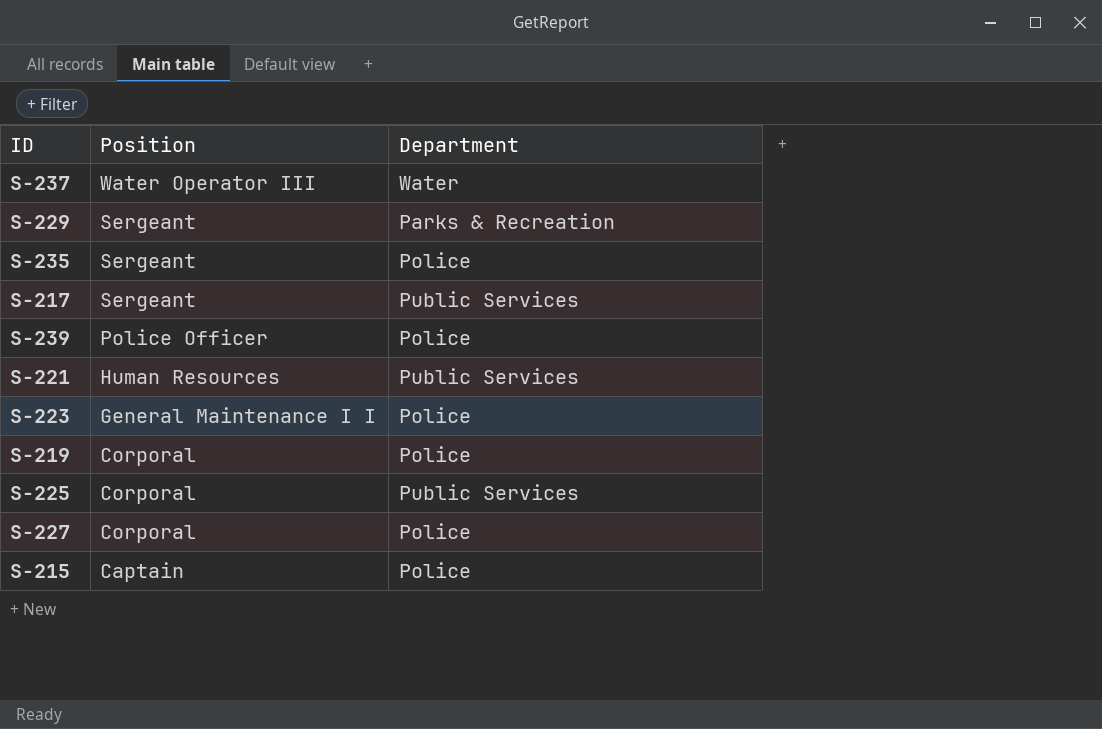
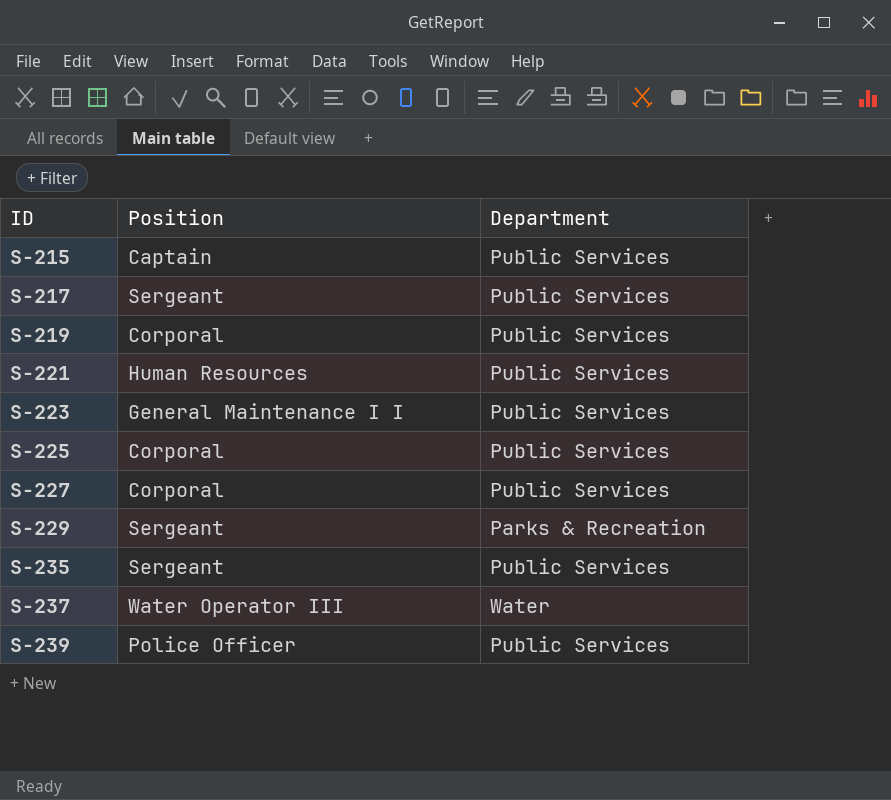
row order: Position descending -> ID ascending
S-215 | Department: Police -> Public Services
S-219 | Department: Police -> Public Services
S-223 | Department: Police -> Public Services
S-227 | Department: Police -> Public Services
S-235 | Department: Police -> Public Services
S-239 | Department: Police -> Public Services

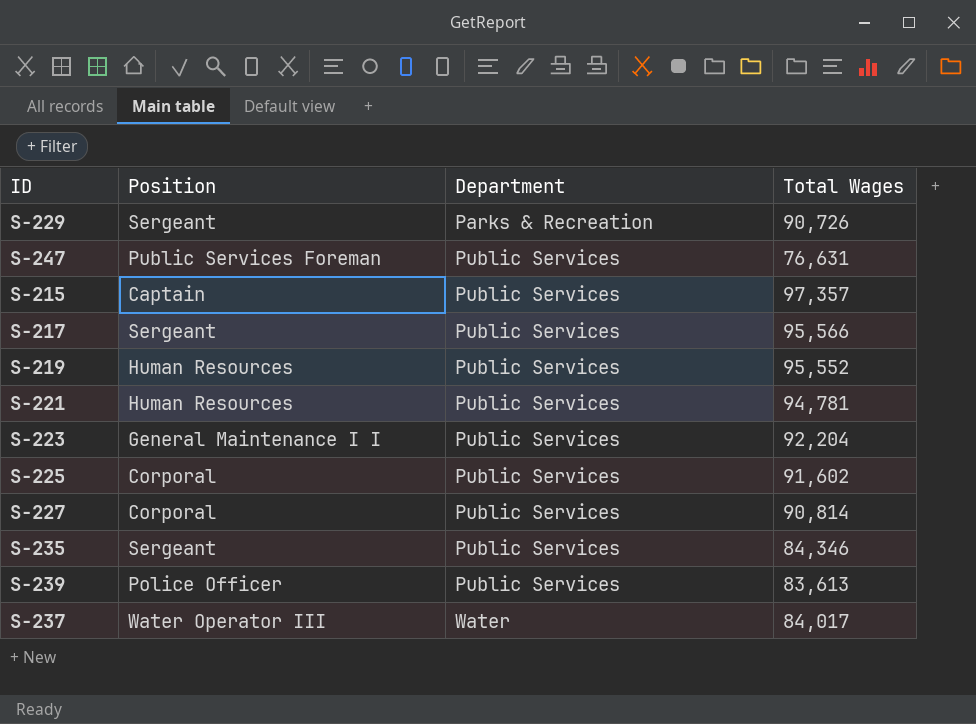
row order: ID ascending -> Department ascending
column Total Wages | position: none -> 4
row S-247: none -> Public Services Foreman | Public Services | 76,631
S-219 | Position: Corporal -> Human Resources

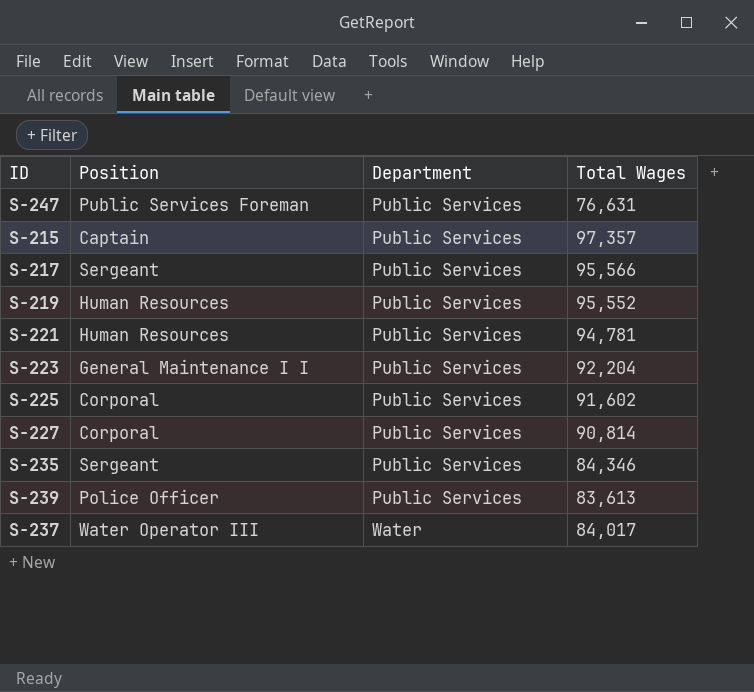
row S-229: Sergeant | Parks & Recreation | 90,726 -> none

